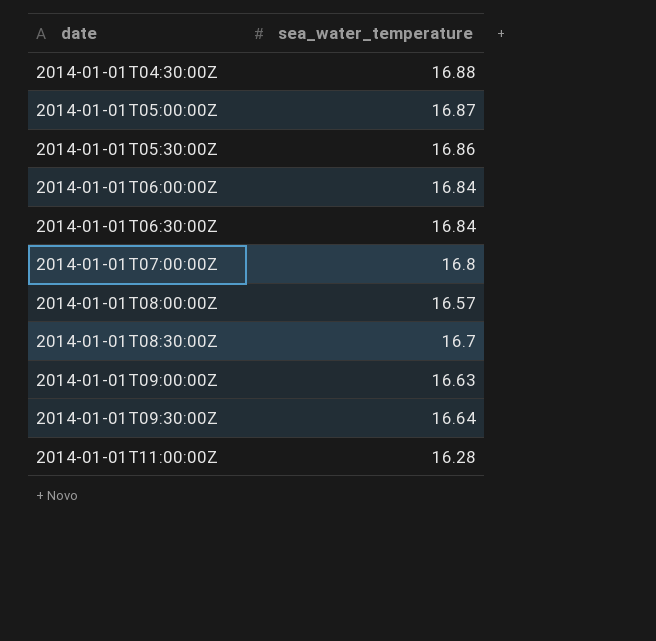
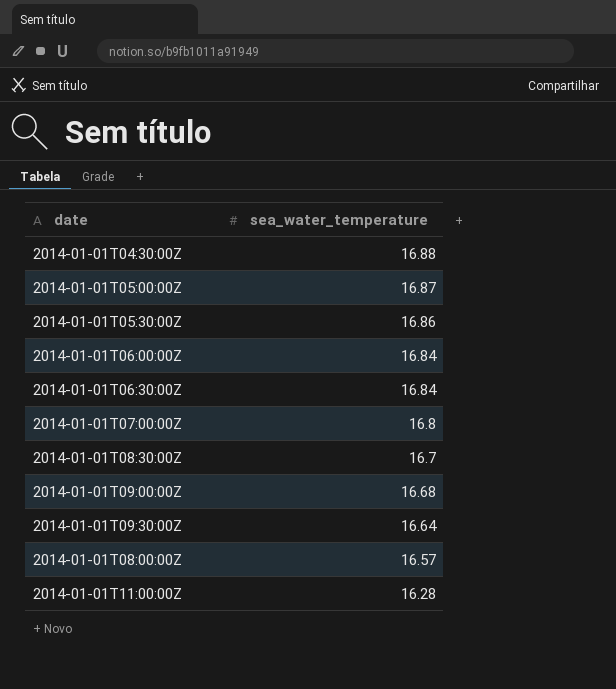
row order: date ascending -> sea_water_temperature descending
2014-01-01T09:00:00Z | sea_water_temperature: 16.63 -> 16.68

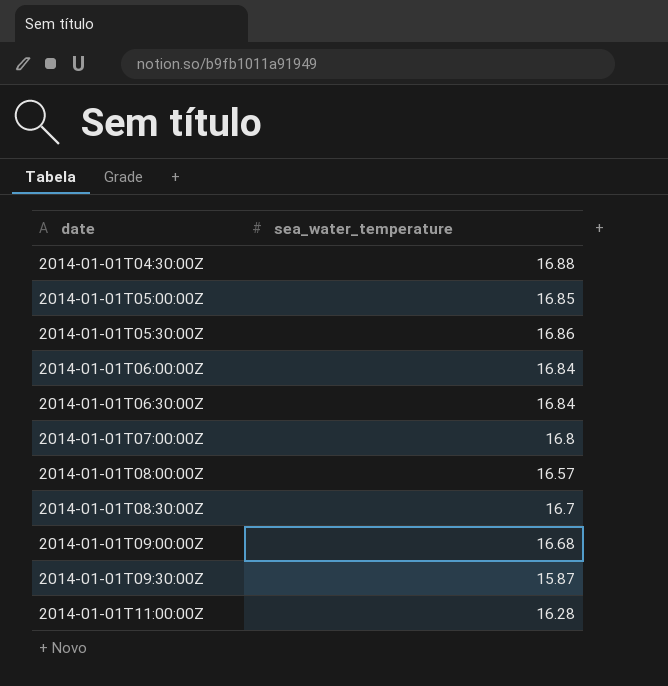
row order: sea_water_temperature descending -> date ascending
2014-01-01T05:00:00Z | sea_water_temperature: 16.87 -> 16.85
2014-01-01T09:30:00Z | sea_water_temperature: 16.64 -> 15.87

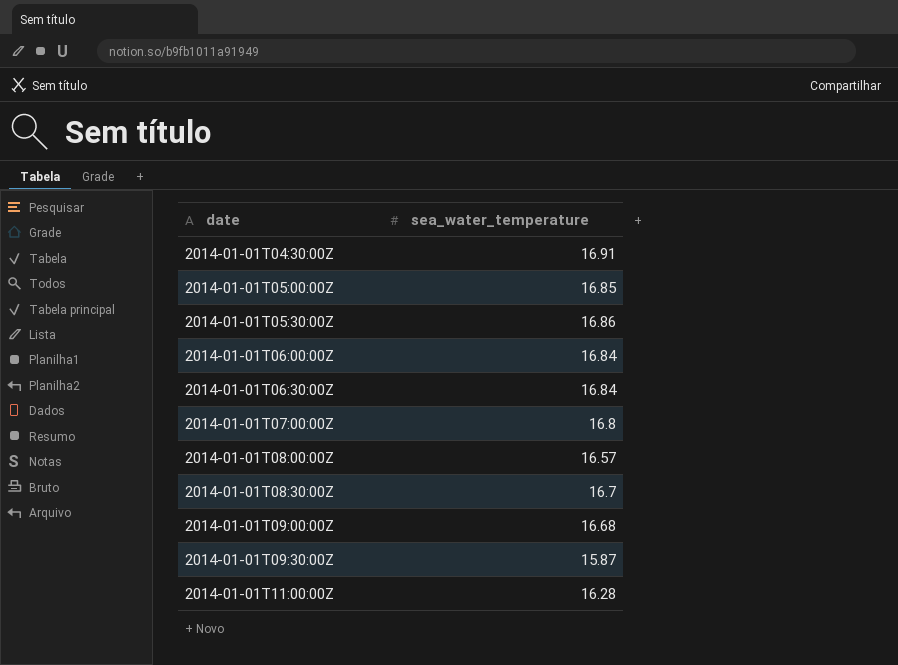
2014-01-01T04:30:00Z | sea_water_temperature: 16.88 -> 16.91

